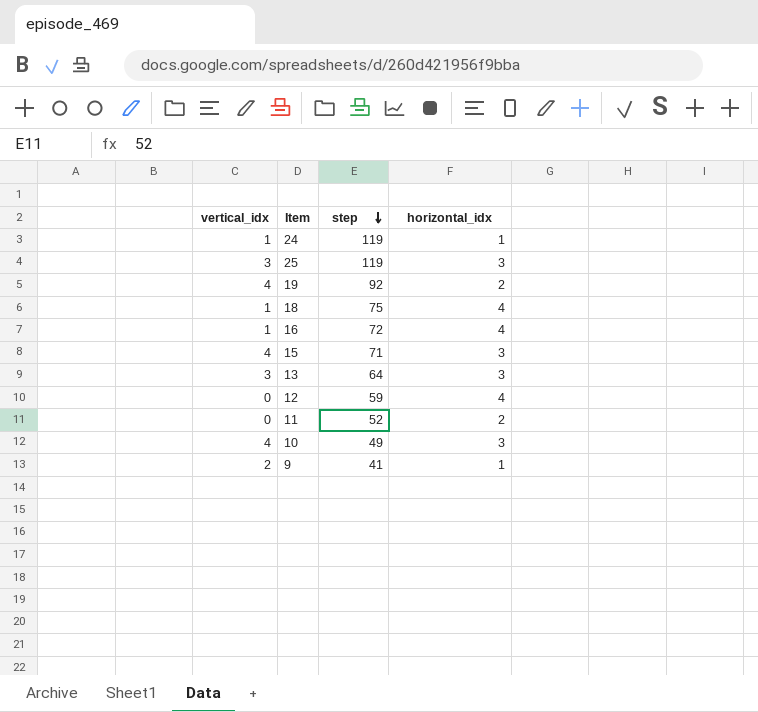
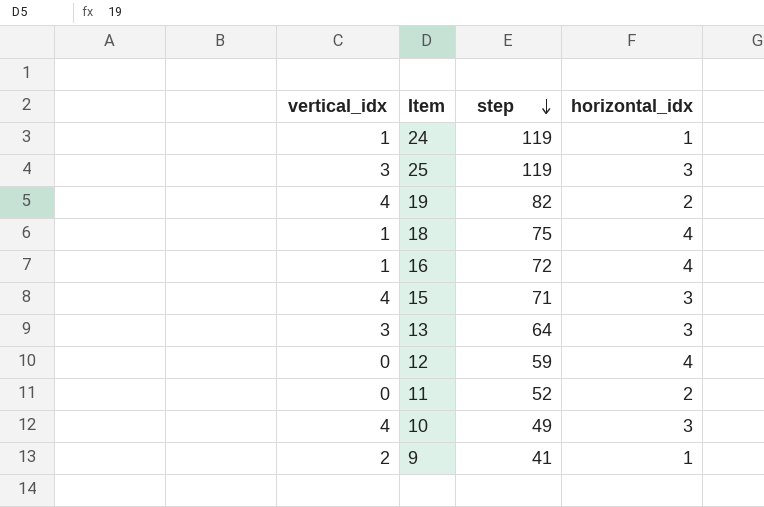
19 | step: 92 -> 82

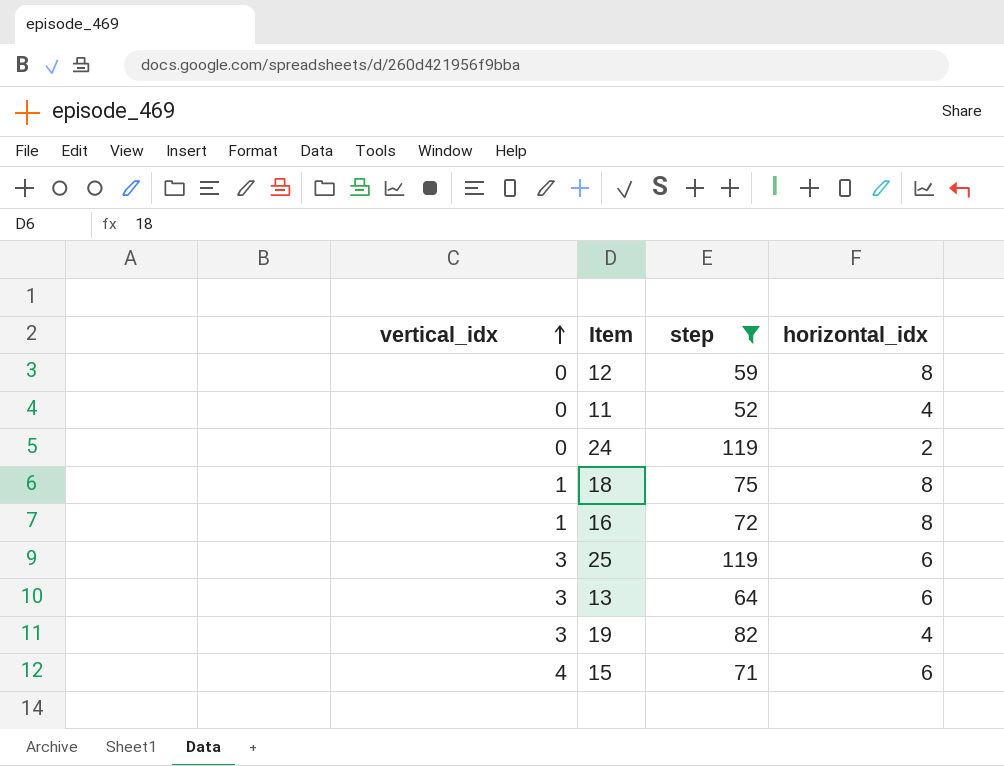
filter: none -> step >= 52
row order: step descending -> vertical_idx ascending
12 | horizontal_idx: 4 -> 8
11 | horizontal_idx: 2 -> 4
24 | vertical_idx: 1 -> 0
24 | horizontal_idx: 1 -> 2
18 | horizontal_idx: 4 -> 8
16 | horizontal_idx: 4 -> 8
25 | horizontal_idx: 3 -> 6
13 | horizontal_idx: 3 -> 6
19 | vertical_idx: 4 -> 3
19 | horizontal_idx: 2 -> 4
15 | horizontal_idx: 3 -> 6

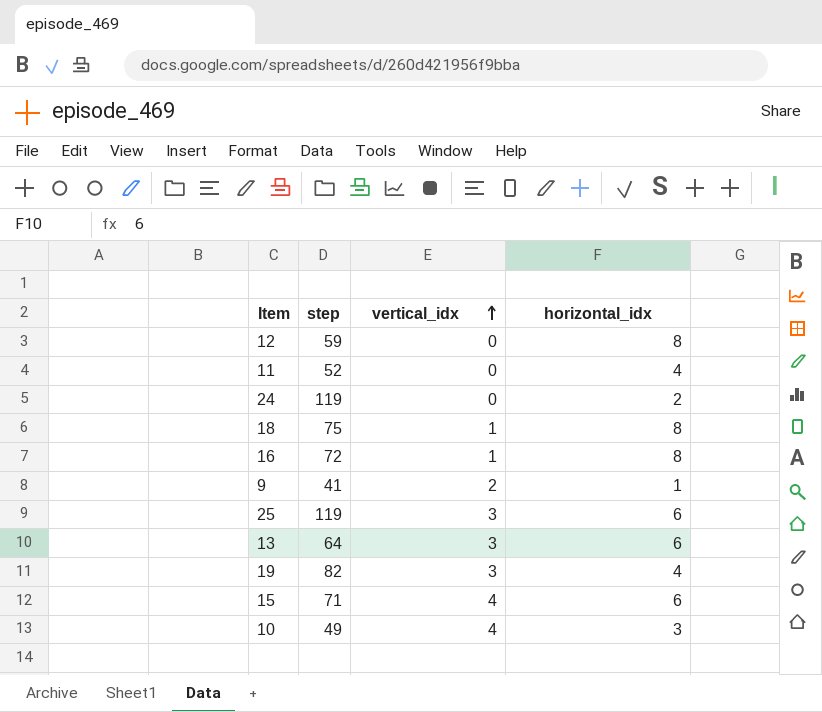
filter: step >= 52 -> none
column vertical_idx | position: 1 -> 3

